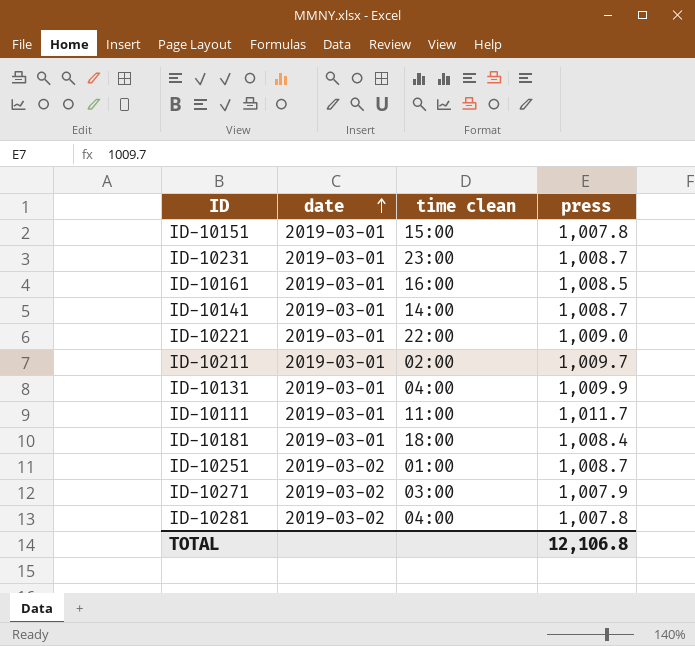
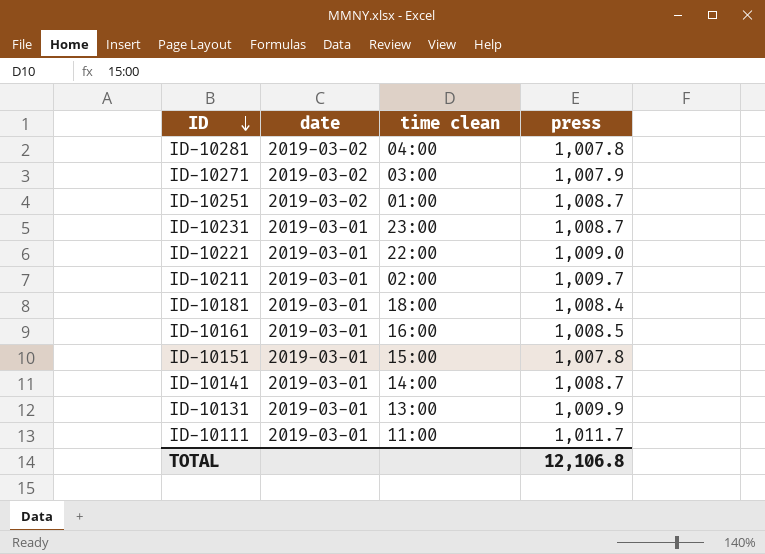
row order: date ascending -> ID descending
ID-10131 | time clean: 04:00 -> 13:00

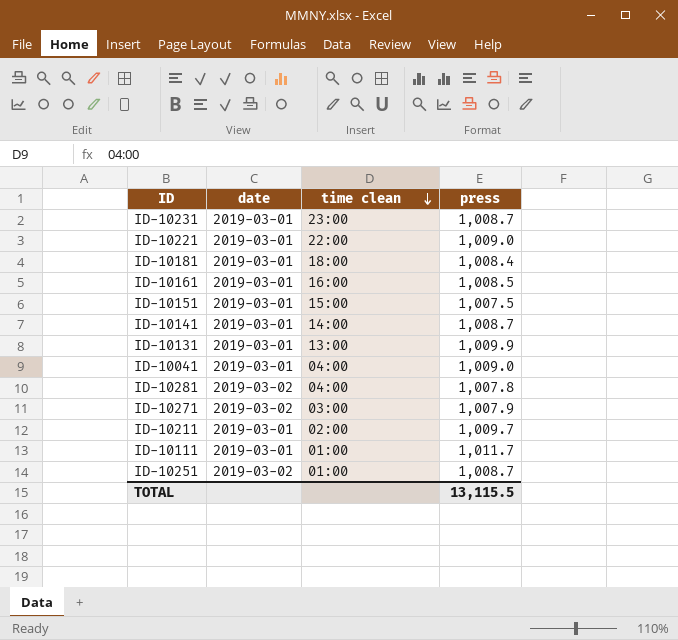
row order: ID descending -> time clean descending
ID-10151 | press: 1,007.8 -> 1,007.5
row ID-10041: none -> 2019-03-01 | 04:00 | 1,009.0
ID-10111 | time clean: 11:00 -> 01:00
TOTAL | press: 12,106.8 -> 13,115.5

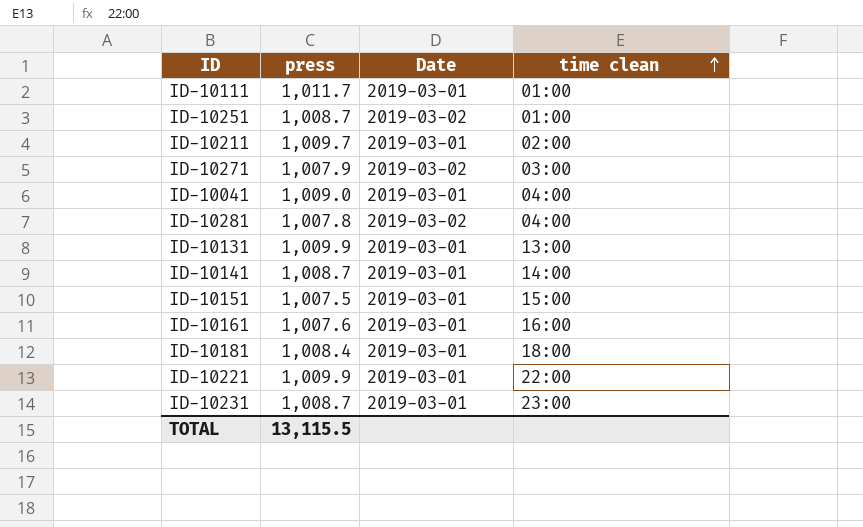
row order: time clean descending -> time clean ascending
column press | position: 4 -> 2
column name: date -> Date
ID-10161 | press: 1,008.5 -> 1,007.6
ID-10221 | press: 1,009.0 -> 1,009.9

